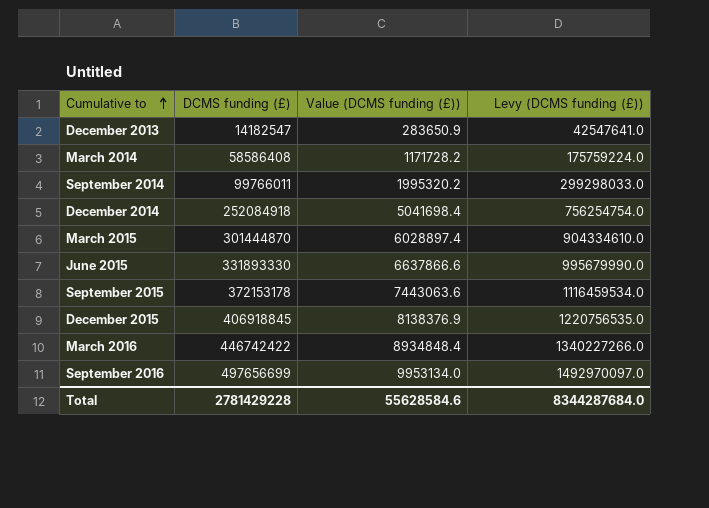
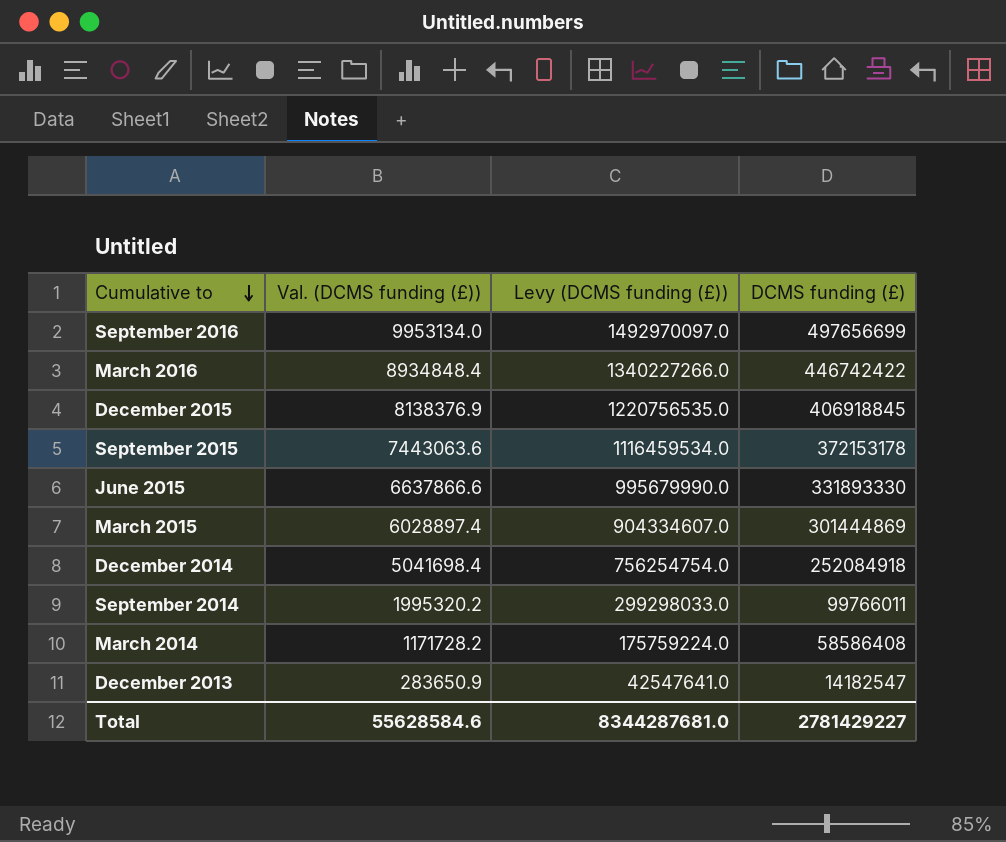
row order: Cumulative to ascending -> Cumulative to descending
column name: Value (DCMS funding (£)) -> Val. (DCMS funding (£))
column DCMS funding (£) | position: 2 -> 4
March 2015 | Levy (DCMS funding (£)): 904334610.0 -> 904334607.0
March 2015 | DCMS funding (£): 301444870 -> 301444869
Total | Levy (DCMS funding (£)): 8344287684.0 -> 8344287681.0
Total | DCMS funding (£): 2781429228 -> 2781429227

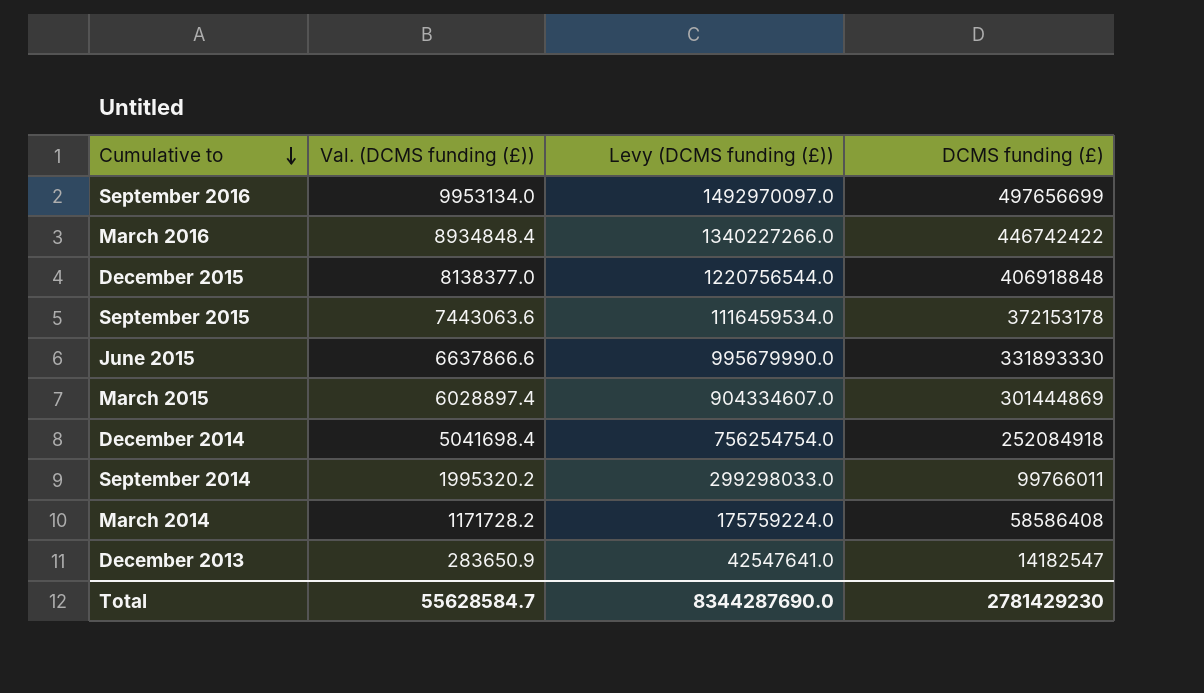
December 2015 | Val. (DCMS funding (£)): 8138376.9 -> 8138377.0
December 2015 | Levy (DCMS funding (£)): 1220756535.0 -> 1220756544.0
December 2015 | DCMS funding (£): 406918845 -> 406918848
Total | Val. (DCMS funding (£)): 55628584.6 -> 55628584.7
Total | Levy (DCMS funding (£)): 8344287681.0 -> 8344287690.0
Total | DCMS funding (£): 2781429227 -> 2781429230

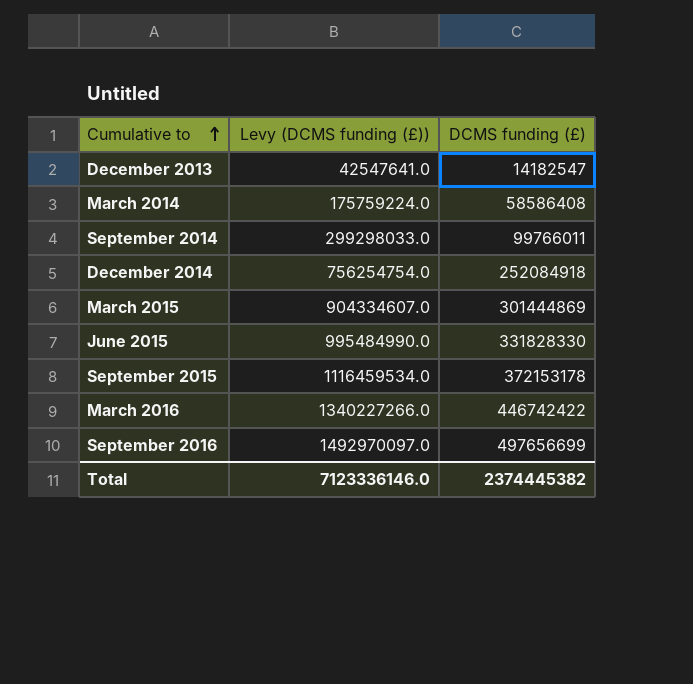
row order: Cumulative to descending -> Cumulative to ascending
column Val. (DCMS funding (£)) | formula: [DCMS funding (£)] * 0.02 -> none
row December 2015: 8138377.0 | 1220756544.0 | 406918848 -> none
June 2015 | Levy (DCMS funding (£)): 995679990.0 -> 995484990.0
June 2015 | DCMS funding (£): 331893330 -> 331828330
Total | Levy (DCMS funding (£)): 8344287690.0 -> 7123336146.0
Total | DCMS funding (£): 2781429230 -> 2374445382

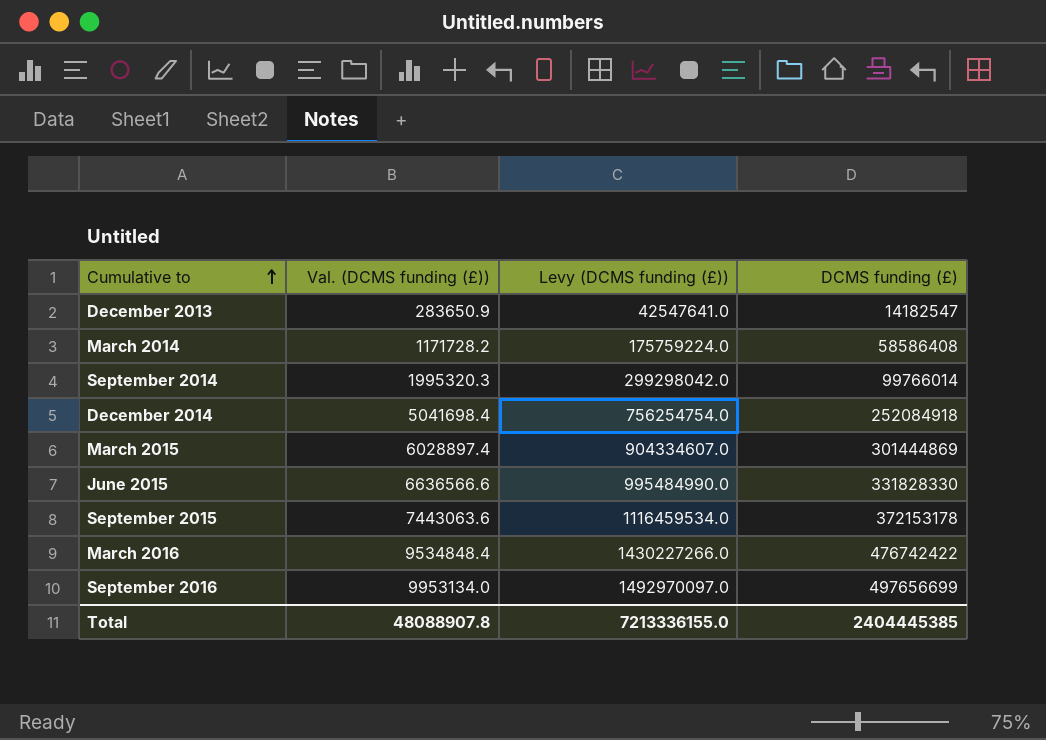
column Val. (DCMS funding (£)) | formula: none -> [DCMS funding (£)] * 0.02
September 2014 | Levy (DCMS funding (£)): 299298033.0 -> 299298042.0
September 2014 | DCMS funding (£): 99766011 -> 99766014
March 2016 | Levy (DCMS funding (£)): 1340227266.0 -> 1430227266.0
March 2016 | DCMS funding (£): 446742422 -> 476742422
Total | Levy (DCMS funding (£)): 7123336146.0 -> 7213336155.0
Total | DCMS funding (£): 2374445382 -> 2404445385

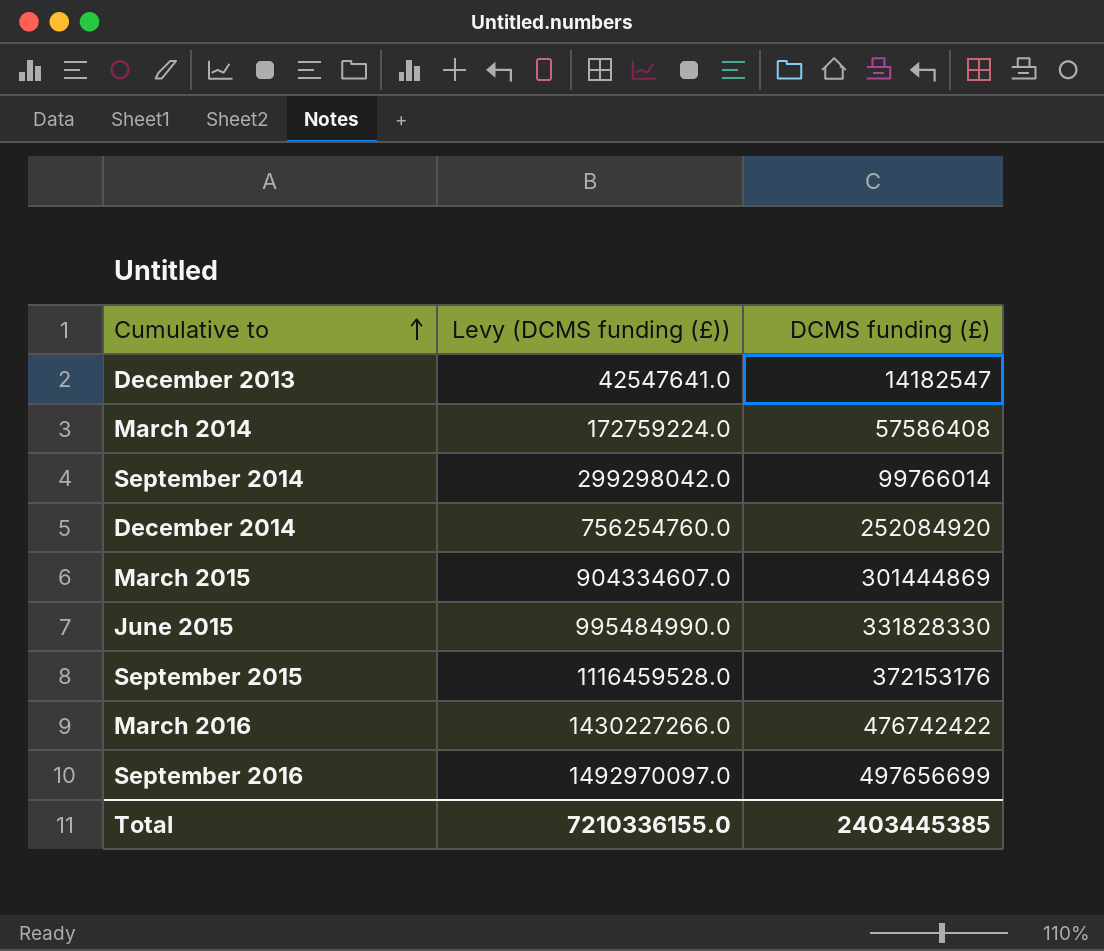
column Val. (DCMS funding (£)) | formula: [DCMS funding (£)] * 0.02 -> none
March 2014 | Levy (DCMS funding (£)): 175759224.0 -> 172759224.0
March 2014 | DCMS funding (£): 58586408 -> 57586408
December 2014 | Levy (DCMS funding (£)): 756254754.0 -> 756254760.0
December 2014 | DCMS funding (£): 252084918 -> 252084920
September 2015 | Levy (DCMS funding (£)): 1116459534.0 -> 1116459528.0
September 2015 | DCMS funding (£): 372153178 -> 372153176
Total | Levy (DCMS funding (£)): 7213336155.0 -> 7210336155.0
Total | DCMS funding (£): 2404445385 -> 2403445385

